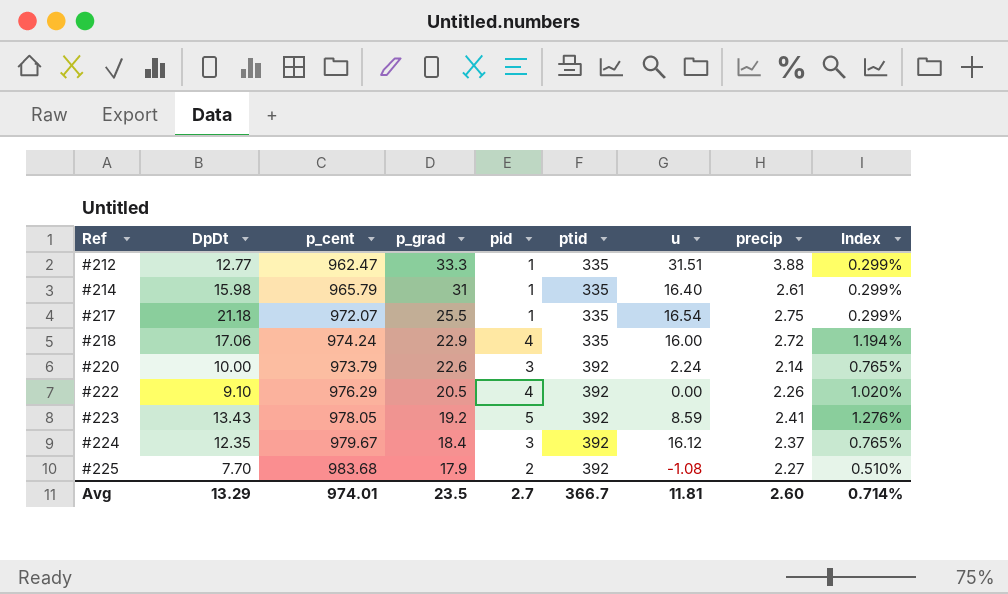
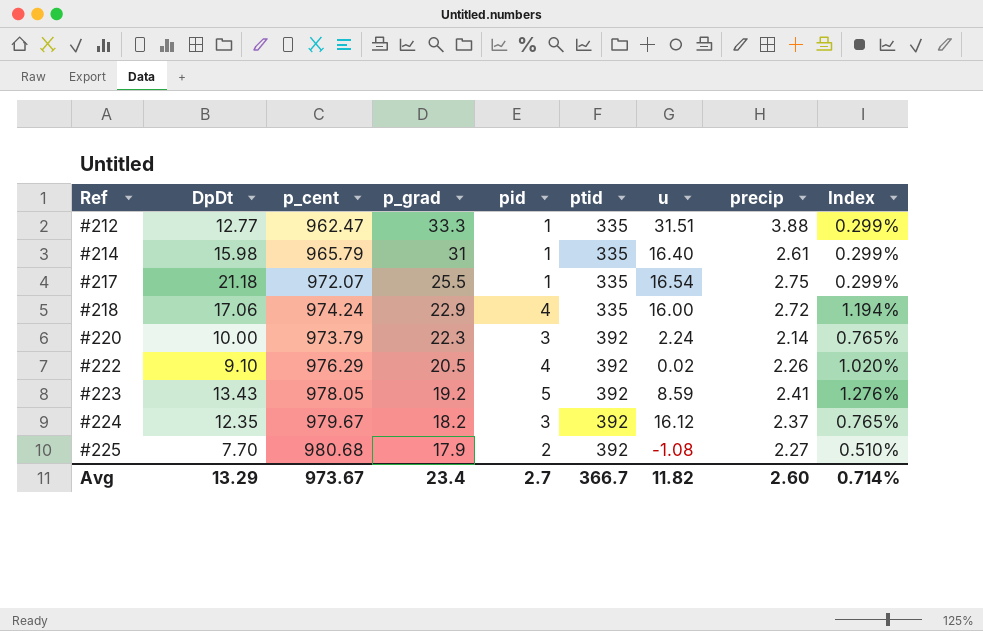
#220 | p_grad: 22.6 -> 22.3
#222 | u: 0.00 -> 0.02
#224 | p_grad: 18.4 -> 18.2
#225 | p_cent: 983.68 -> 980.68
Avg | p_cent: 974.01 -> 973.67
Avg | p_grad: 23.5 -> 23.4
Avg | u: 11.81 -> 11.82

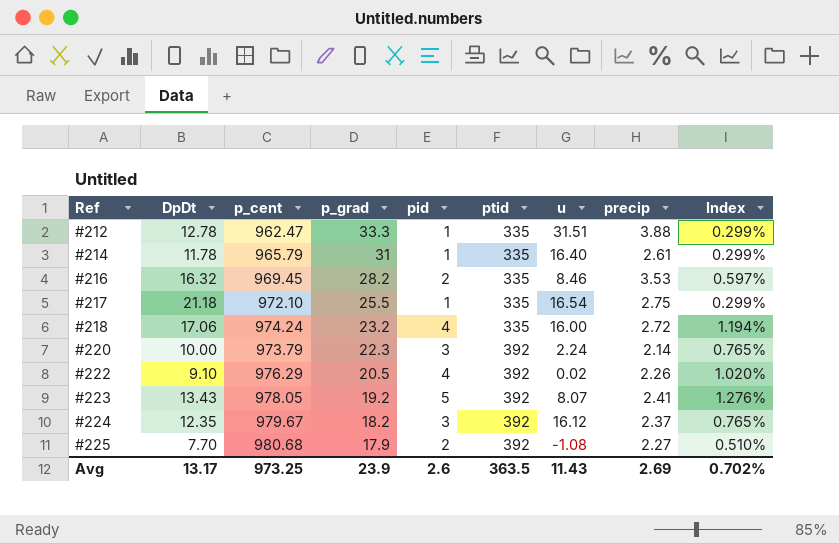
#212 | DpDt: 12.77 -> 12.78
#214 | DpDt: 15.98 -> 11.78
row #216: none -> 16.32 | 969.45 | 28.2 | 2 | 335 | 8.46 | 3.53 | 0.597%
#217 | p_cent: 972.07 -> 972.10
#218 | p_grad: 22.9 -> 23.2
#223 | u: 8.59 -> 8.07
Avg | DpDt: 13.29 -> 13.17
Avg | p_cent: 973.67 -> 973.25
Avg | p_grad: 23.4 -> 23.9
Avg | pid: 2.7 -> 2.6
Avg | ptid: 366.7 -> 363.5
Avg | u: 11.82 -> 11.43
Avg | precip: 2.60 -> 2.69
Avg | Index: 0.714% -> 0.702%

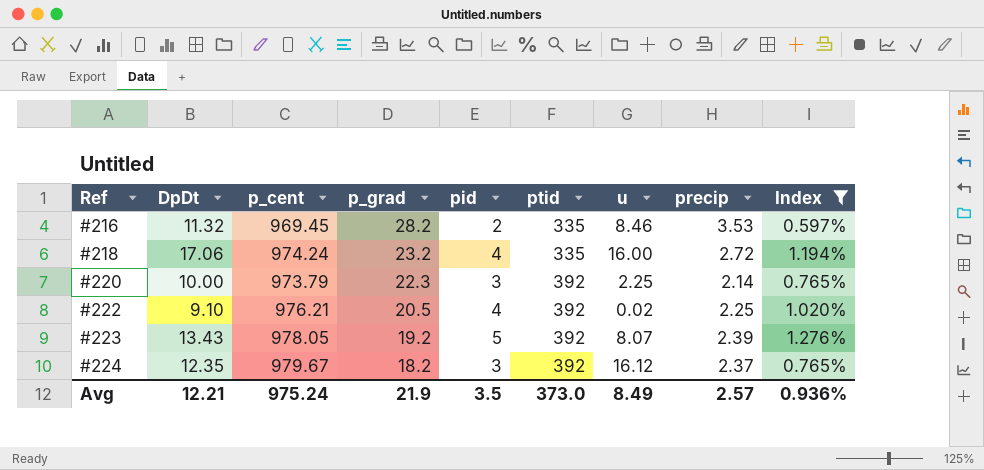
filter: none -> Index >= 0.597%
#216 | DpDt: 16.32 -> 11.32
#220 | u: 2.24 -> 2.25
#222 | p_cent: 976.29 -> 976.21
#222 | precip: 2.26 -> 2.25
#223 | precip: 2.41 -> 2.39
Avg | DpDt: 13.17 -> 12.21
Avg | p_cent: 973.25 -> 975.24
Avg | p_grad: 23.9 -> 21.9
Avg | pid: 2.6 -> 3.5
Avg | ptid: 363.5 -> 373.0
Avg | u: 11.43 -> 8.49
Avg | precip: 2.69 -> 2.57
Avg | Index: 0.702% -> 0.936%

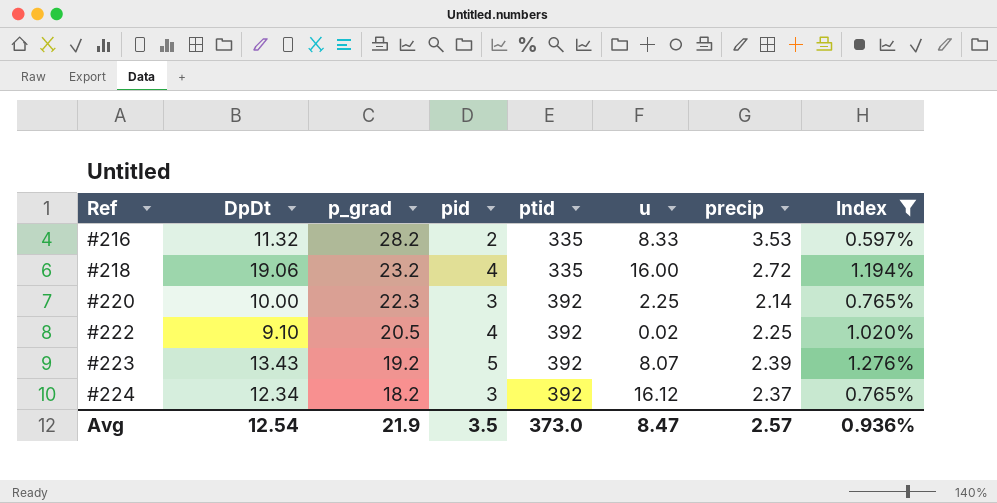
column p_cent | position: 3 -> none
#216 | u: 8.46 -> 8.33
#218 | DpDt: 17.06 -> 19.06
#224 | DpDt: 12.35 -> 12.34
Avg | DpDt: 12.21 -> 12.54
Avg | u: 8.49 -> 8.47

